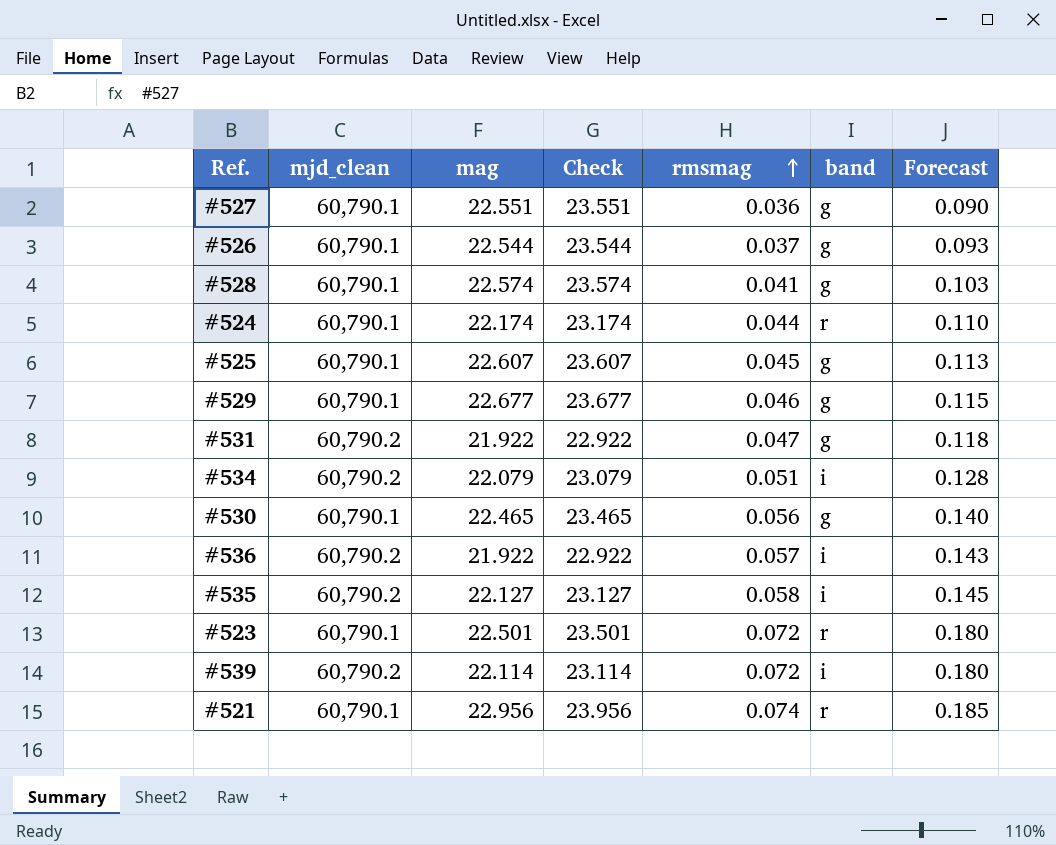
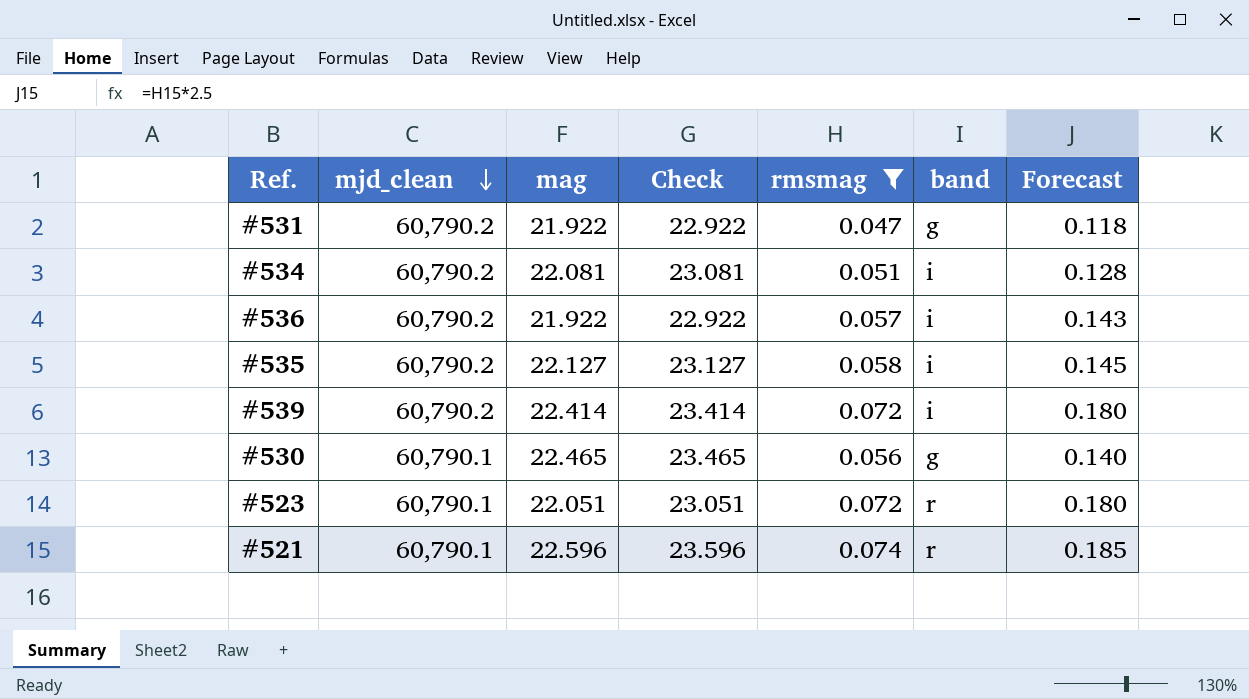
filter: none -> rmsmag >= 0.047
row order: rmsmag ascending -> mjd_clean descending
#534 | mag: 22.079 -> 22.081
#534 | Check: 23.079 -> 23.081
#539 | mag: 22.114 -> 22.414
#539 | Check: 23.114 -> 23.414
#523 | mag: 22.501 -> 22.051
#523 | Check: 23.501 -> 23.051
#521 | mag: 22.956 -> 22.596
#521 | Check: 23.956 -> 23.596

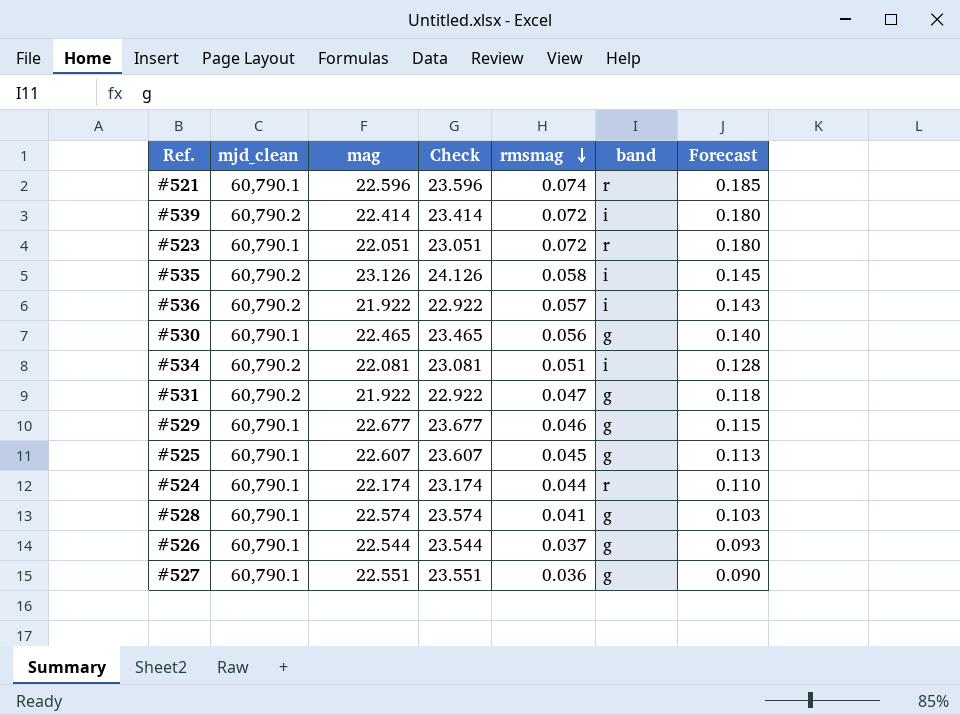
filter: rmsmag >= 0.047 -> none
row order: mjd_clean descending -> rmsmag descending
#535 | mag: 22.127 -> 23.126
#535 | Check: 23.127 -> 24.126

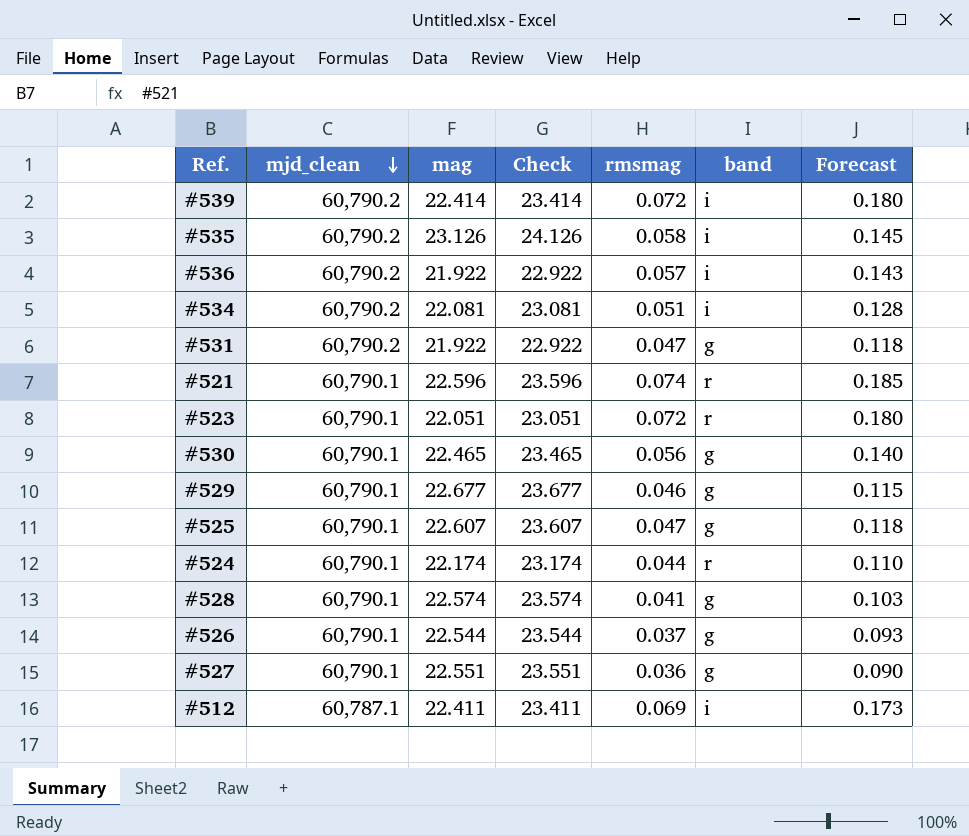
row order: rmsmag descending -> mjd_clean descending
#525 | rmsmag: 0.045 -> 0.047
#525 | Forecast: 0.113 -> 0.118
row #512: none -> 60,787.1 | 22.411 | 23.411 | 0.069 | i | 0.173

